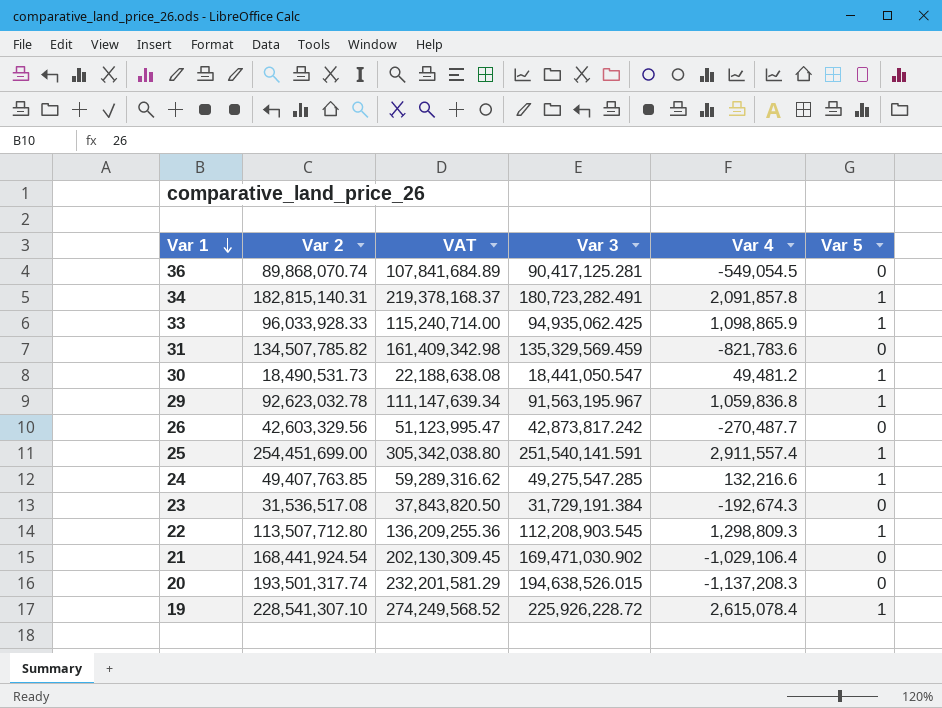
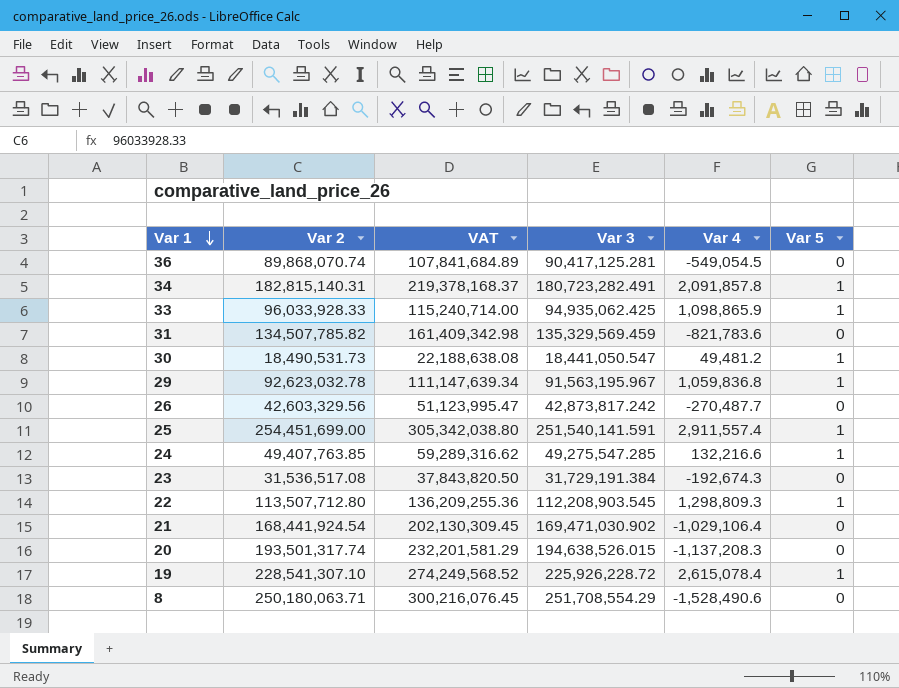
row 8: none -> 250,180,063.71 | 300,216,076.45 | 251,708,554.29 | -1,528,490.6 | 0

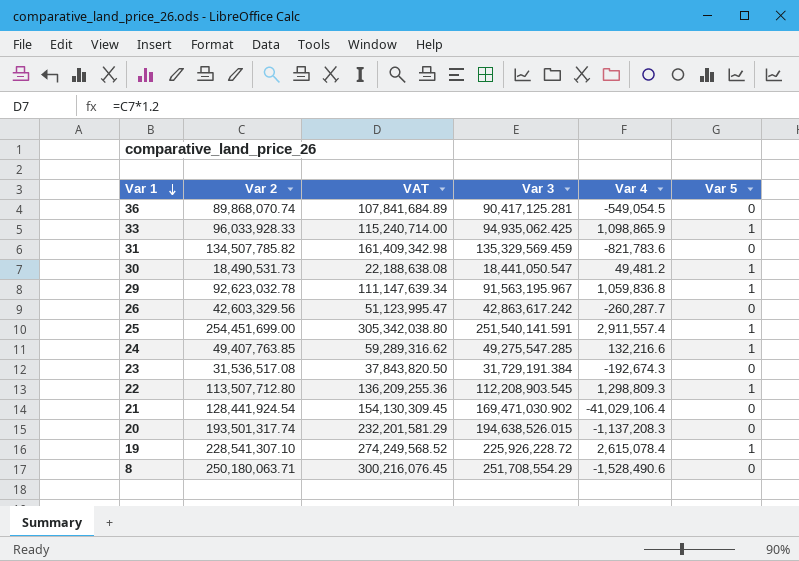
row 34: 182,815,140.31 | 219,378,168.37 | 180,723,282.491 | 2,091,857.8 | 1 -> none
26 | Var 3: 42,873,817.242 -> 42,863,617.242
26 | Var 4: -270,487.7 -> -260,287.7
21 | Var 2: 168,441,924.54 -> 128,441,924.54
21 | VAT: 202,130,309.45 -> 154,130,309.45
21 | Var 4: -1,029,106.4 -> -41,029,106.4

